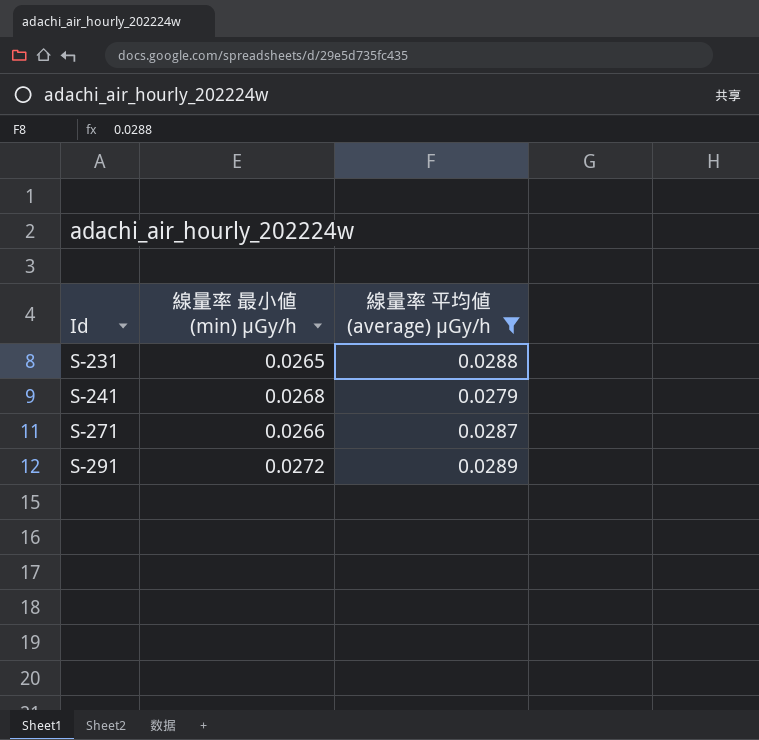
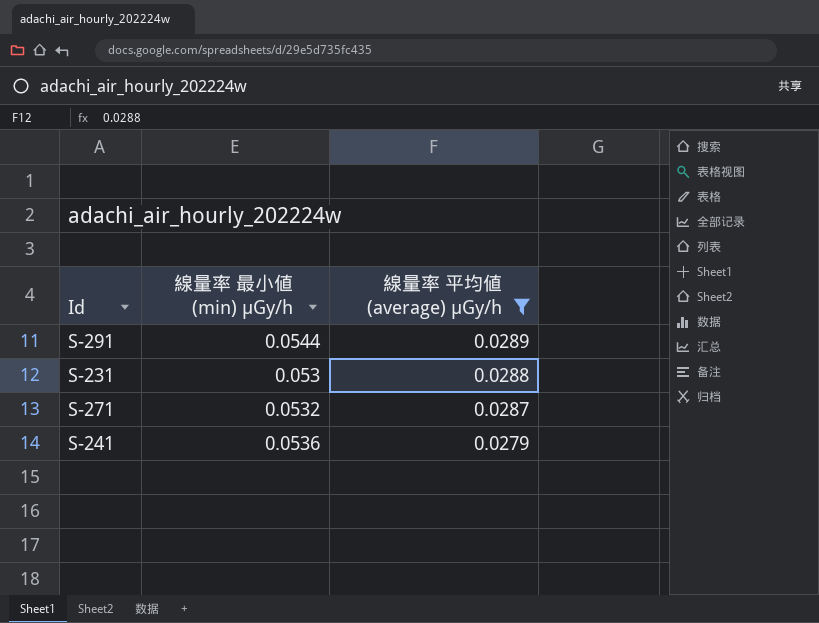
row order: Id ascending -> 線量率 平均値 (average) μGy/h descending
S-291 | 線量率 最小値 (min) μGy/h: 0.0272 -> 0.0544
S-231 | 線量率 最小値 (min) μGy/h: 0.0265 -> 0.053
S-271 | 線量率 最小値 (min) μGy/h: 0.0266 -> 0.0532
S-241 | 線量率 最小値 (min) μGy/h: 0.0268 -> 0.0536

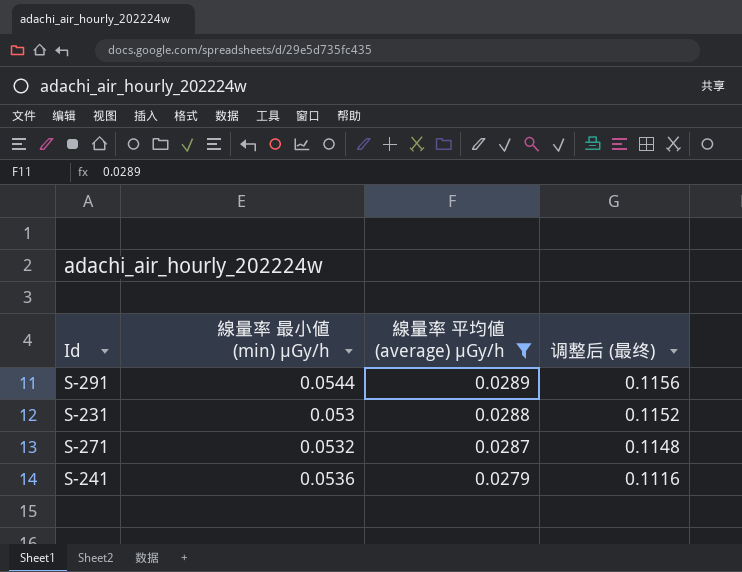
column 调整后 (最终) | formula: none -> [線量率 平均値 (average) μGy/h] * 4

